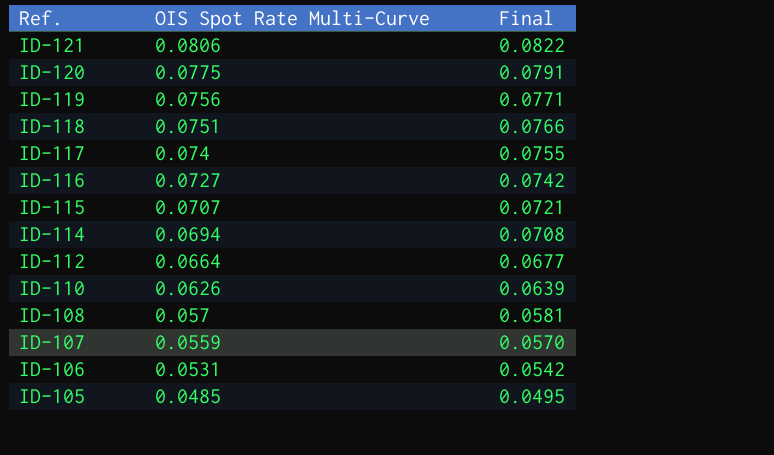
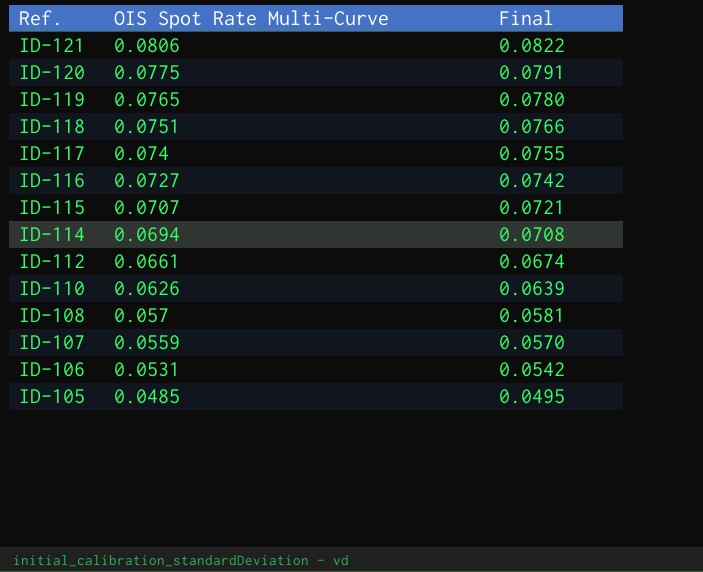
ID-119 | OIS Spot Rate Multi-Curve: 0.0756 -> 0.0765
ID-119 | Final: 0.0771 -> 0.0780
ID-112 | OIS Spot Rate Multi-Curve: 0.0664 -> 0.0661
ID-112 | Final: 0.0677 -> 0.0674

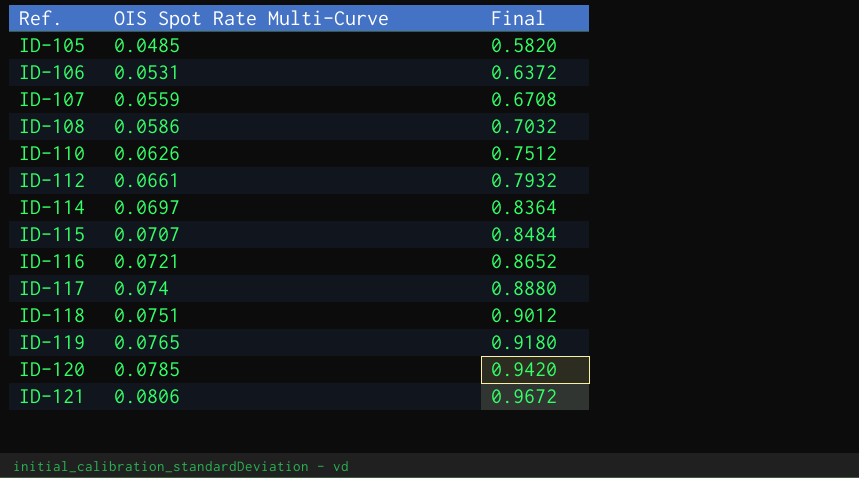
row order: Ref. descending -> Ref. ascending
column Final | formula: [OIS Spot Rate Multi-Curve] * 1.02 -> [OIS Spot Rate Multi-Curve] * 12
ID-108 | OIS Spot Rate Multi-Curve: 0.057 -> 0.0586
ID-114 | OIS Spot Rate Multi-Curve: 0.0694 -> 0.0697
ID-116 | OIS Spot Rate Multi-Curve: 0.0727 -> 0.0721
ID-120 | OIS Spot Rate Multi-Curve: 0.0775 -> 0.0785

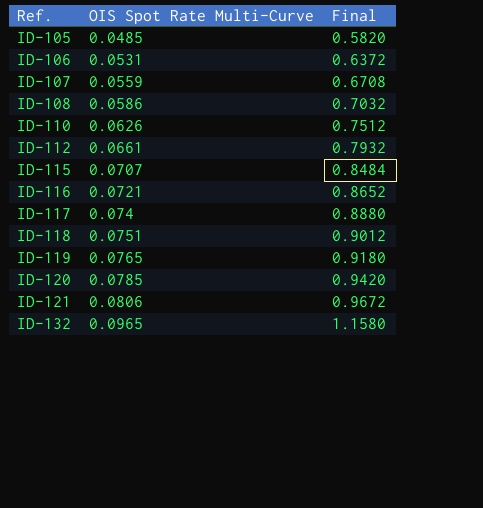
row ID-114: 0.0697 | 0.8364 -> none
row ID-132: none -> 0.0965 | 1.1580

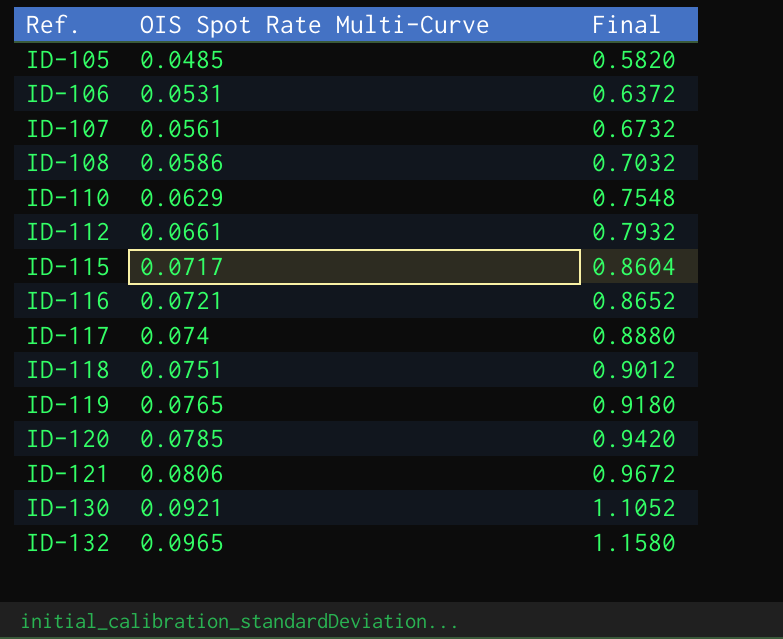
ID-107 | OIS Spot Rate Multi-Curve: 0.0559 -> 0.0561
ID-107 | Final: 0.6708 -> 0.6732
ID-110 | OIS Spot Rate Multi-Curve: 0.0626 -> 0.0629
ID-110 | Final: 0.7512 -> 0.7548
ID-115 | OIS Spot Rate Multi-Curve: 0.0707 -> 0.0717
ID-115 | Final: 0.8484 -> 0.8604
row ID-130: none -> 0.0921 | 1.1052

